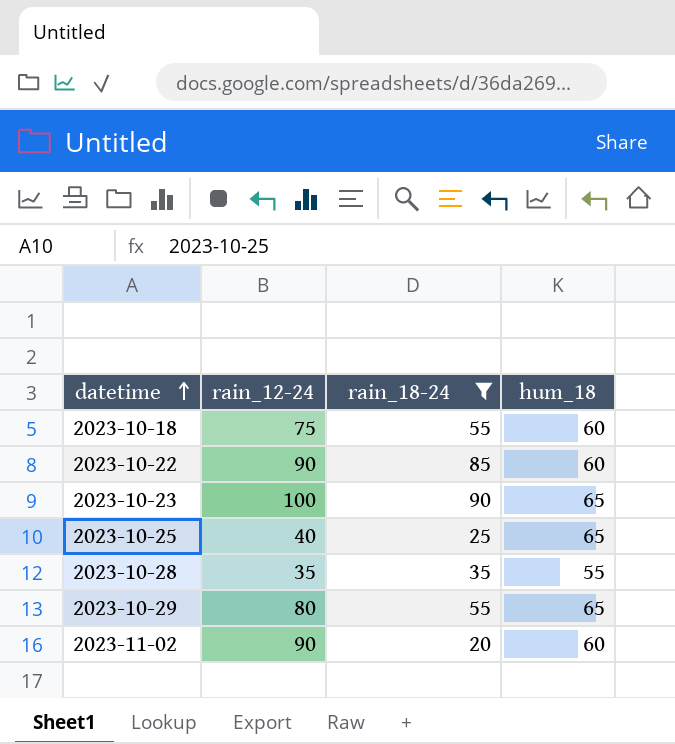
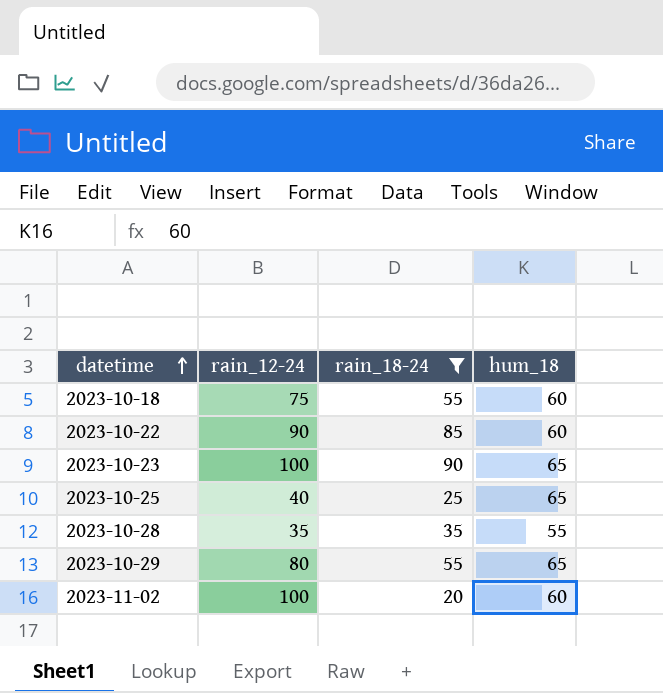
2023-11-02 | rain_12-24: 90 -> 100

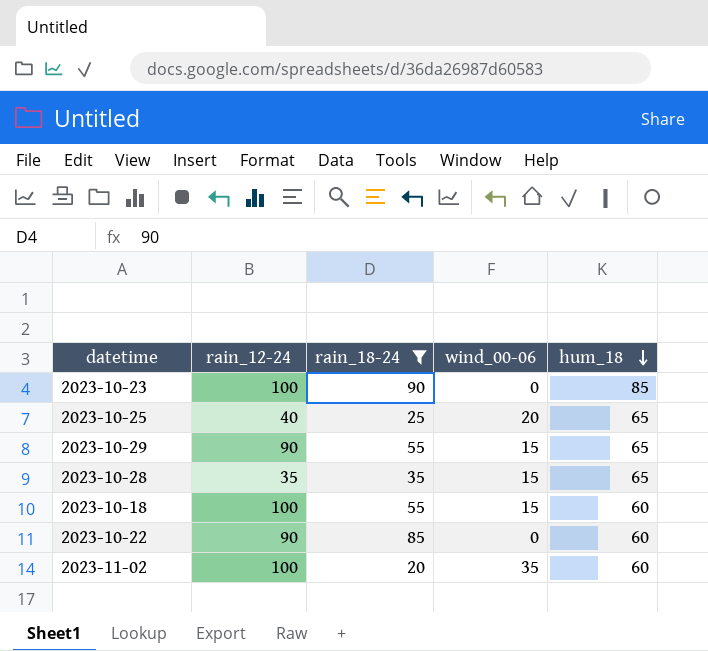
row order: datetime ascending -> hum_18 descending
column wind_00-06 | position: none -> 4
2023-10-23 | hum_18: 65 -> 85
2023-10-29 | rain_12-24: 80 -> 90
2023-10-28 | hum_18: 55 -> 65
2023-10-18 | rain_12-24: 75 -> 100

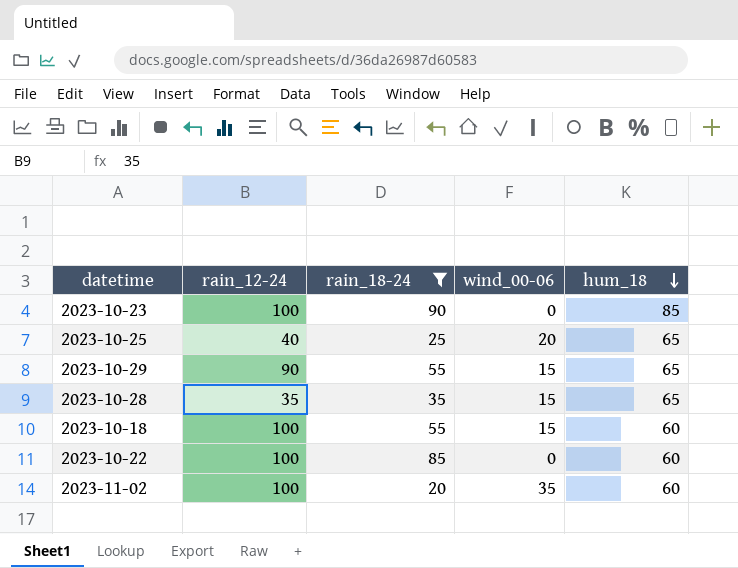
2023-10-22 | rain_12-24: 90 -> 100

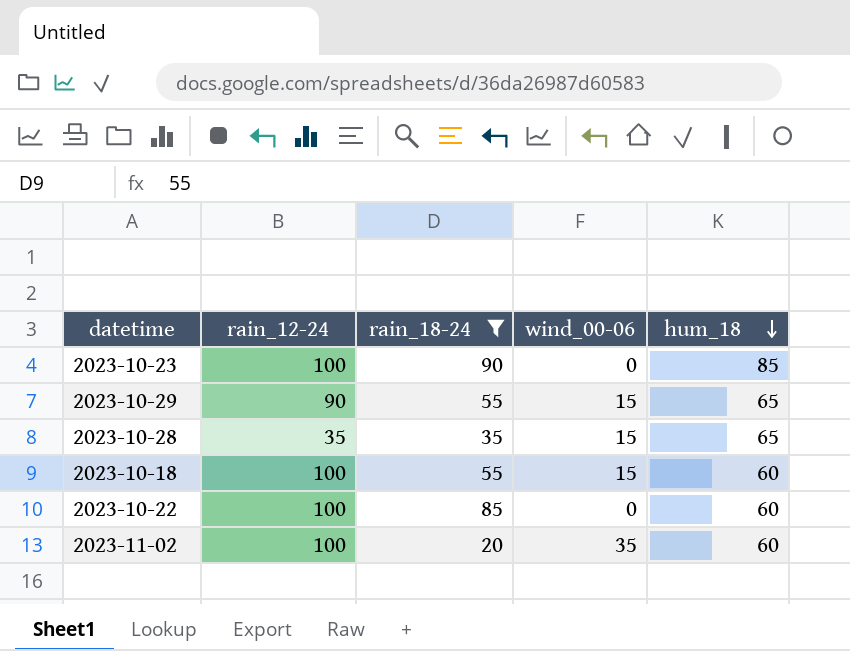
row 2023-10-25: 40 | 25 | 20 | 65 -> none

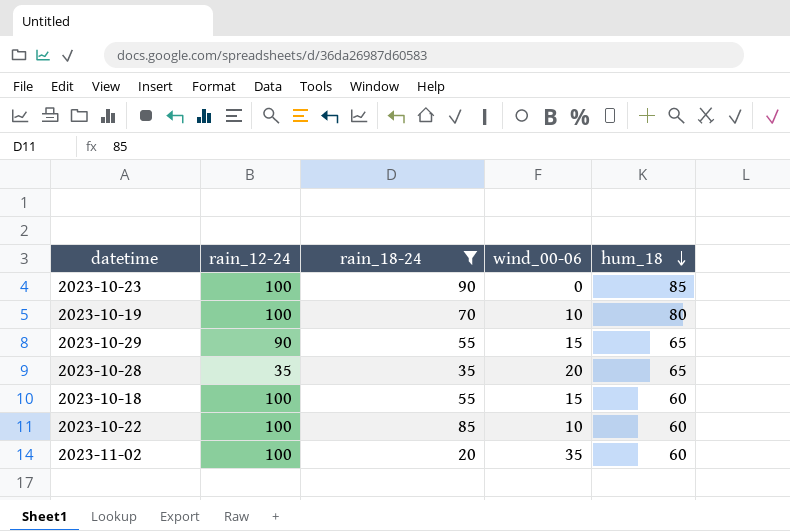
row 2023-10-19: none -> 100 | 70 | 10 | 80
2023-10-28 | wind_00-06: 15 -> 20
2023-10-22 | wind_00-06: 0 -> 10

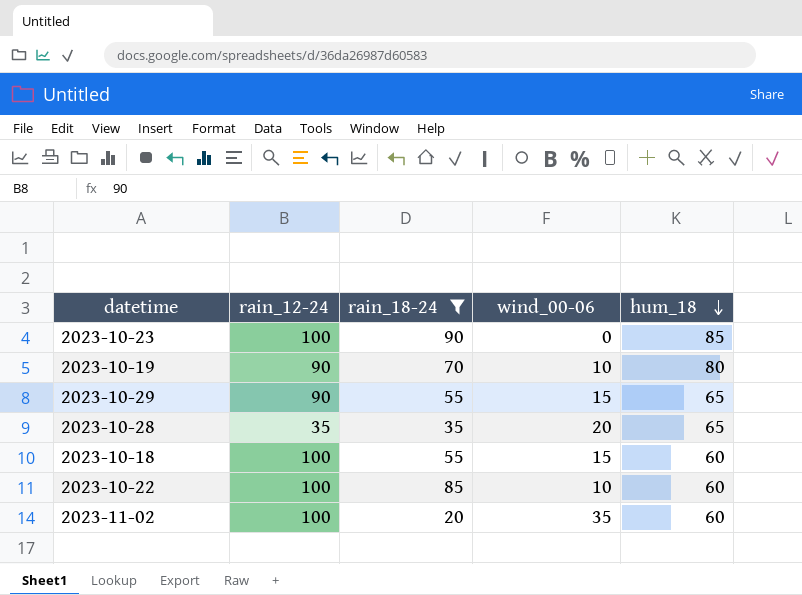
2023-10-19 | rain_12-24: 100 -> 90

